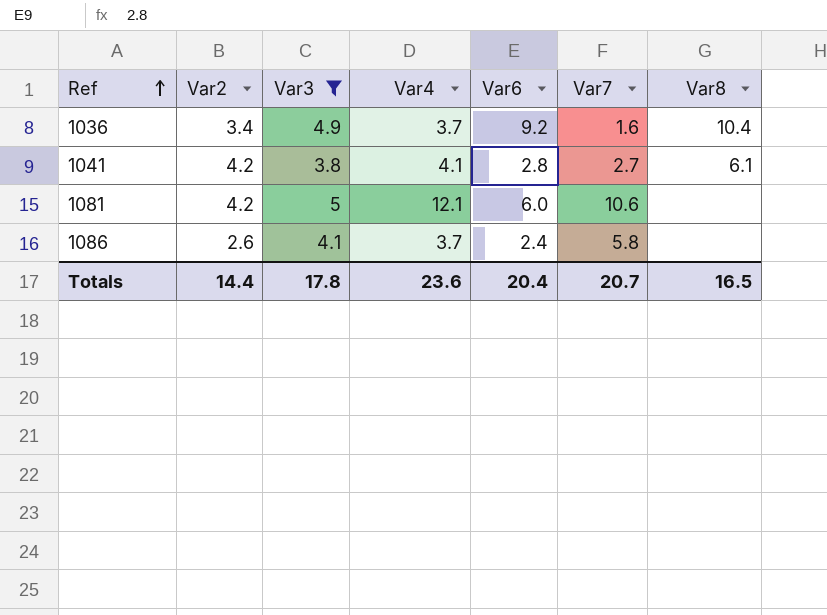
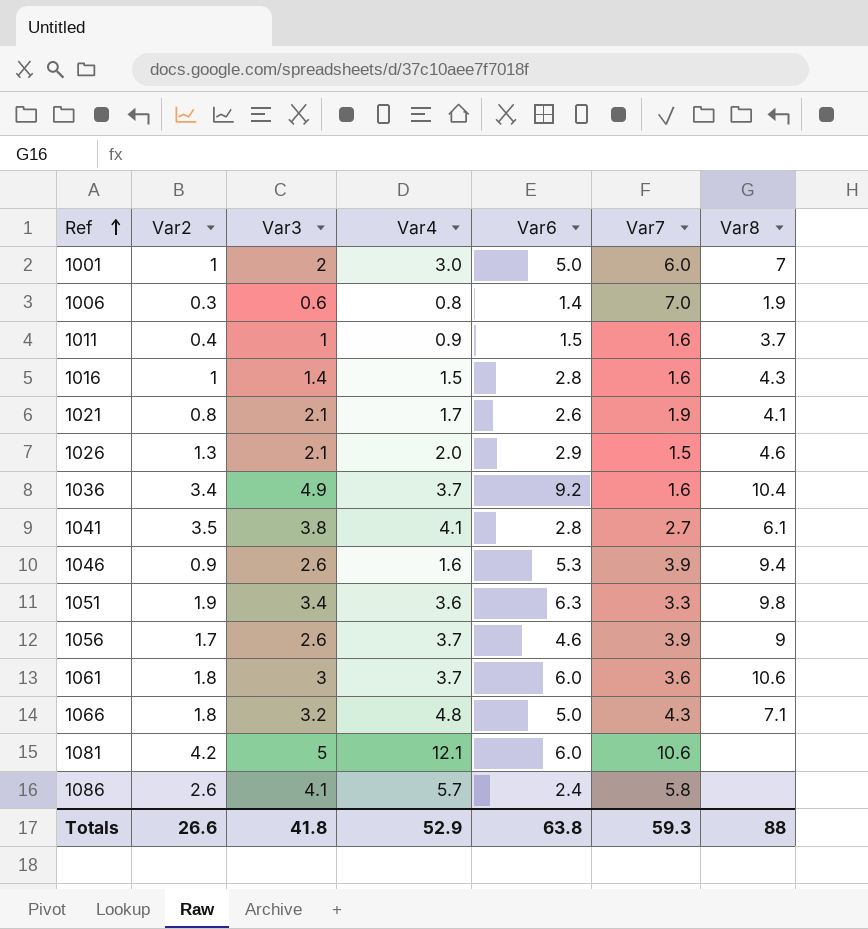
filter: Var3 >= 3.8 -> none
1041 | Var2: 4.2 -> 3.5
1086 | Var4: 3.7 -> 5.7
Totals | Var2: 14.4 -> 26.6
Totals | Var3: 17.8 -> 41.8
Totals | Var4: 23.6 -> 52.9
Totals | Var6: 20.4 -> 63.8
Totals | Var7: 20.7 -> 59.3
Totals | Var8: 16.5 -> 88

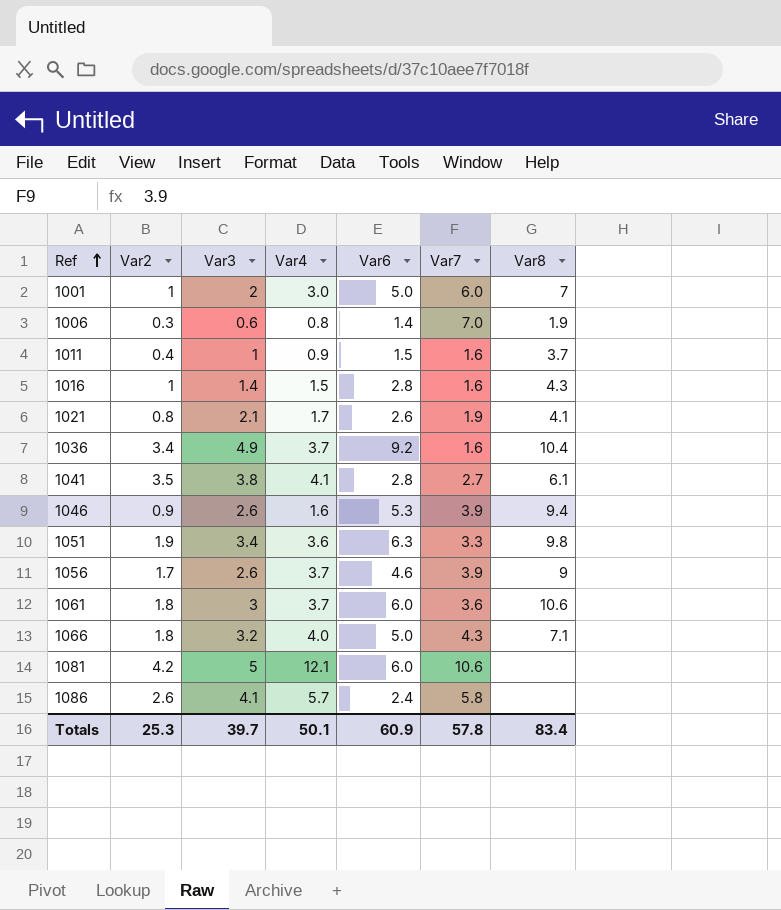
row 1026: 1.3 | 2.1 | 2.0 | 2.9 | 1.5 | 4.6 -> none
1066 | Var4: 4.8 -> 4.0
Totals | Var2: 26.6 -> 25.3
Totals | Var3: 41.8 -> 39.7
Totals | Var4: 52.9 -> 50.1
Totals | Var6: 63.8 -> 60.9
Totals | Var7: 59.3 -> 57.8
Totals | Var8: 88 -> 83.4

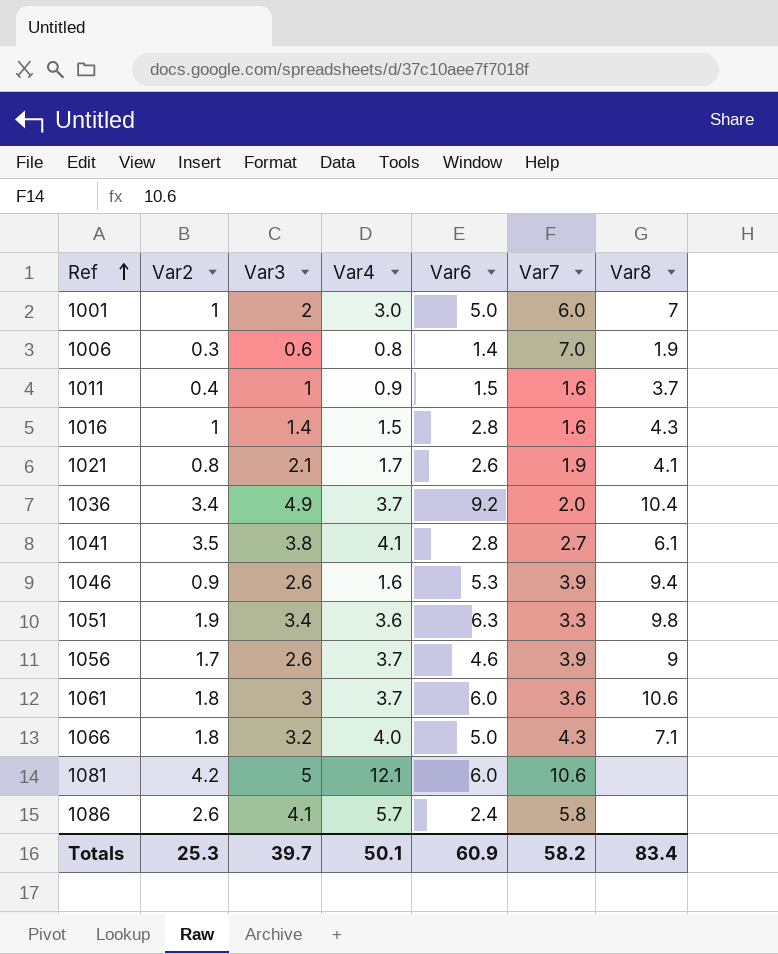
1036 | Var7: 1.6 -> 2.0
Totals | Var7: 57.8 -> 58.2

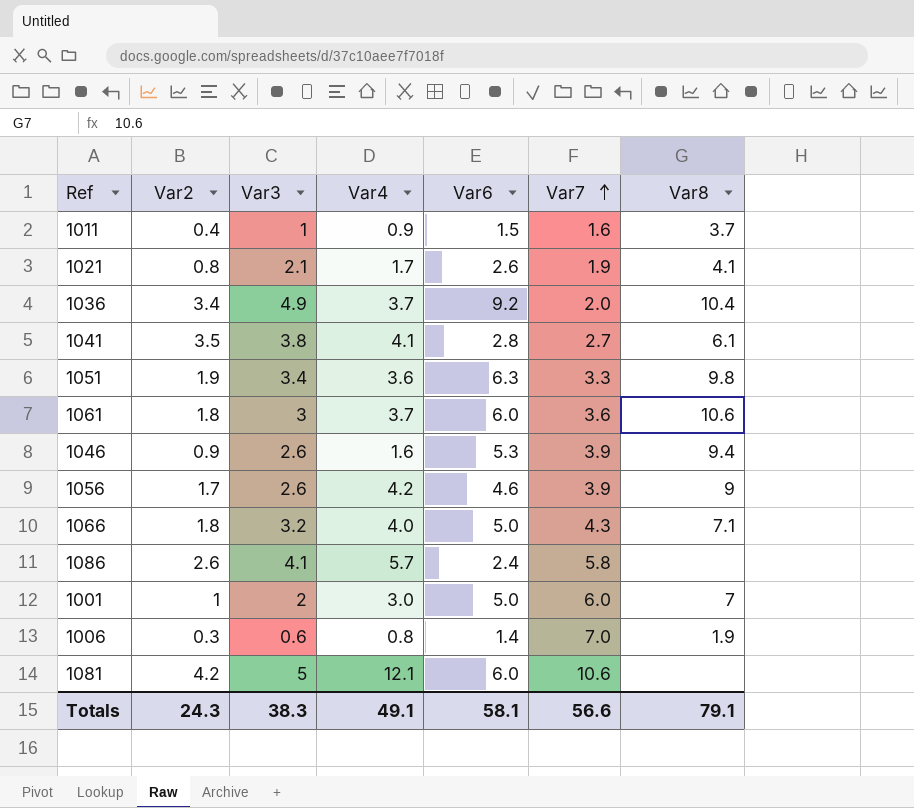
row order: Ref ascending -> Var7 ascending
row 1016: 1 | 1.4 | 1.5 | 2.8 | 1.6 | 4.3 -> none
1056 | Var4: 3.7 -> 4.2
Totals | Var2: 25.3 -> 24.3
Totals | Var3: 39.7 -> 38.3
Totals | Var4: 50.1 -> 49.1
Totals | Var6: 60.9 -> 58.1
Totals | Var7: 58.2 -> 56.6
Totals | Var8: 83.4 -> 79.1

